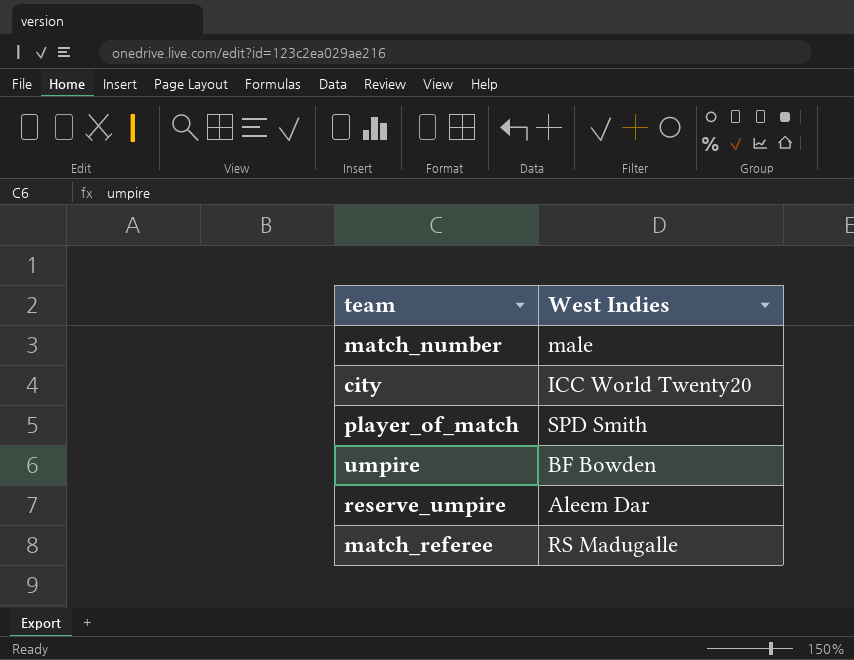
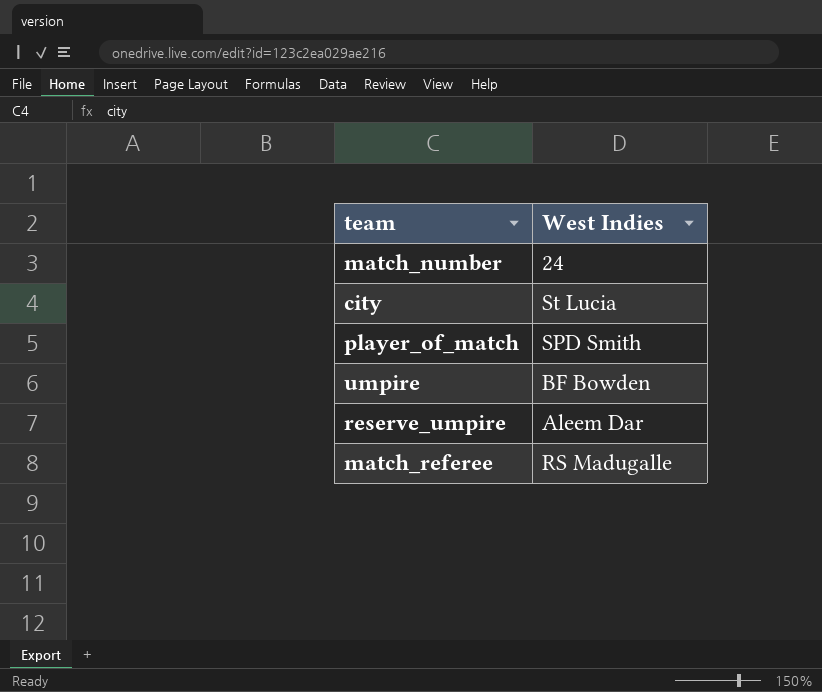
match_number | West Indies: male -> 24
city | West Indies: ICC World Twenty20 -> St Lucia

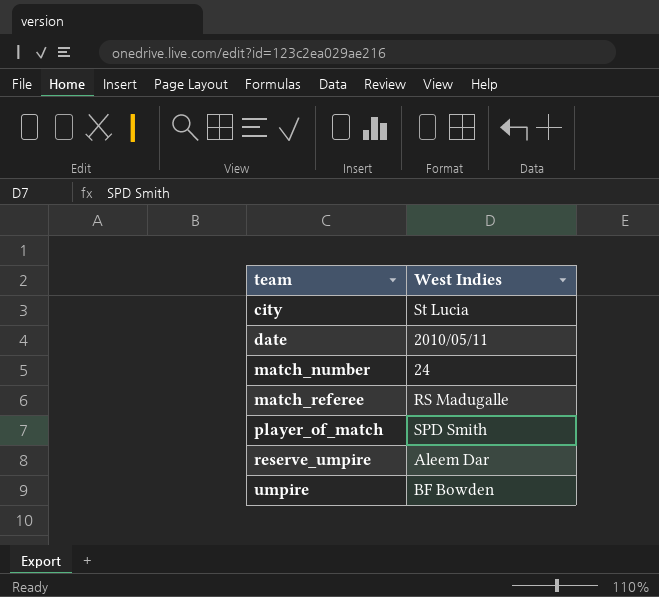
row order: none -> team ascending
row date: none -> 2010/05/11

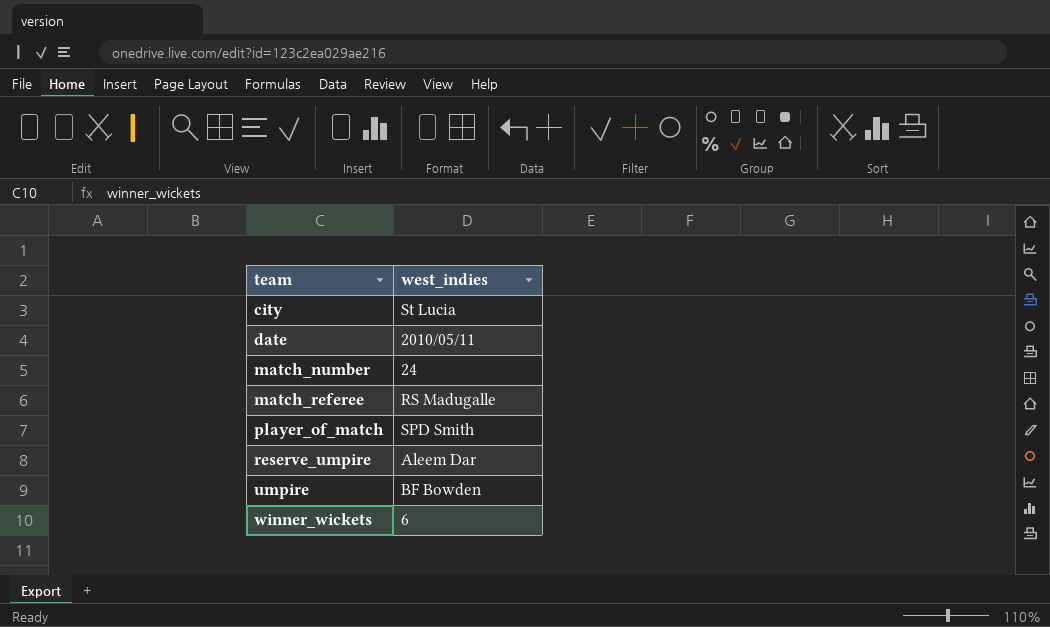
column name: West Indies -> west_indies
row winner_wickets: none -> 6

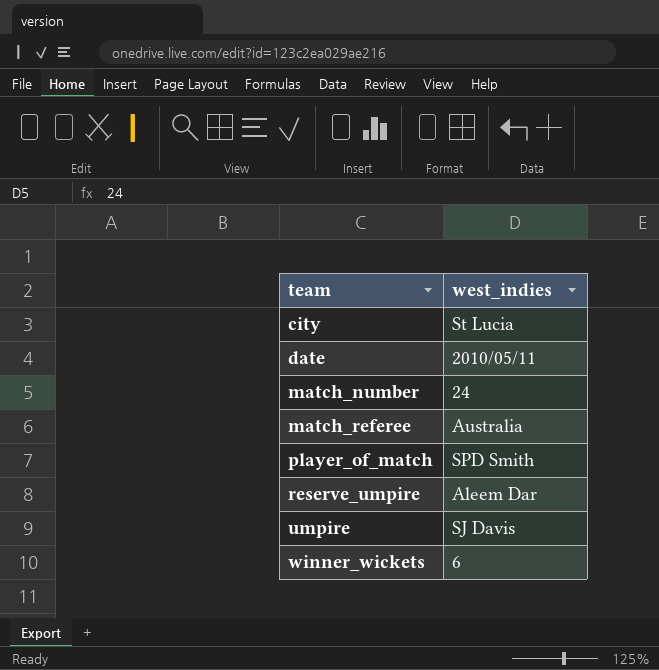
match_referee | west_indies: RS Madugalle -> Australia
umpire | west_indies: BF Bowden -> SJ Davis

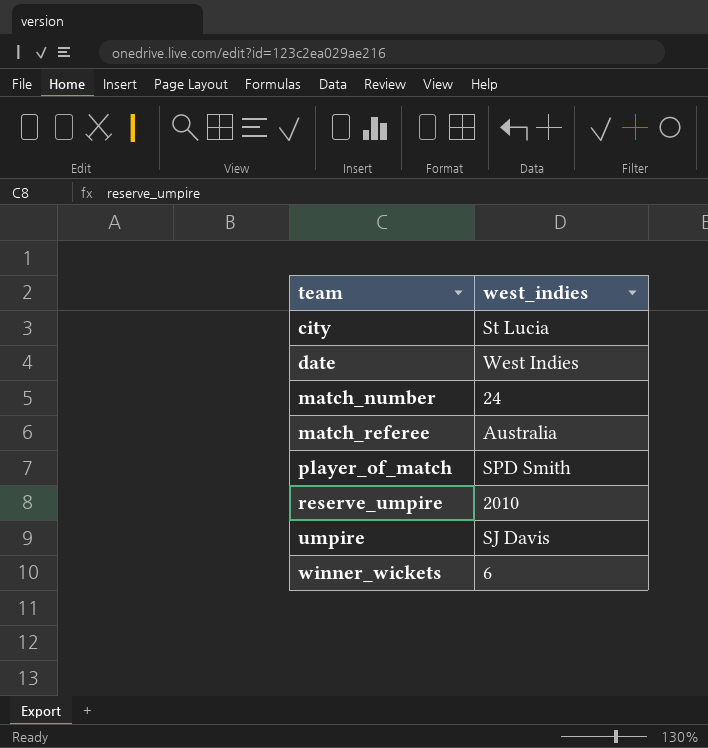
date | west_indies: 2010/05/11 -> West Indies
reserve_umpire | west_indies: Aleem Dar -> 2010

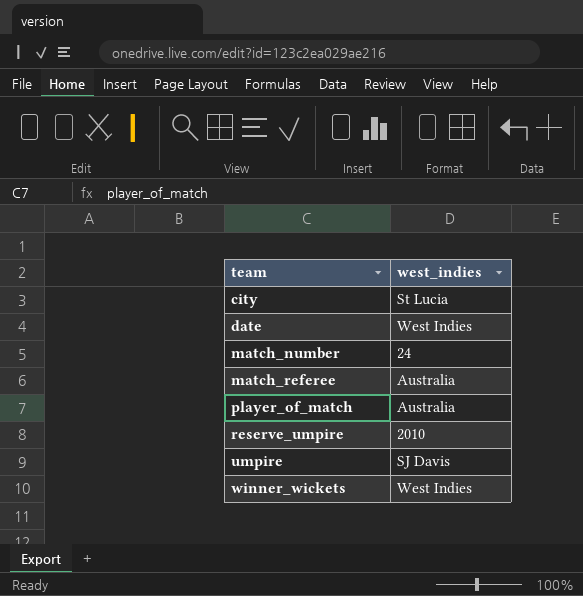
player_of_match | west_indies: SPD Smith -> Australia
winner_wickets | west_indies: 6 -> West Indies

